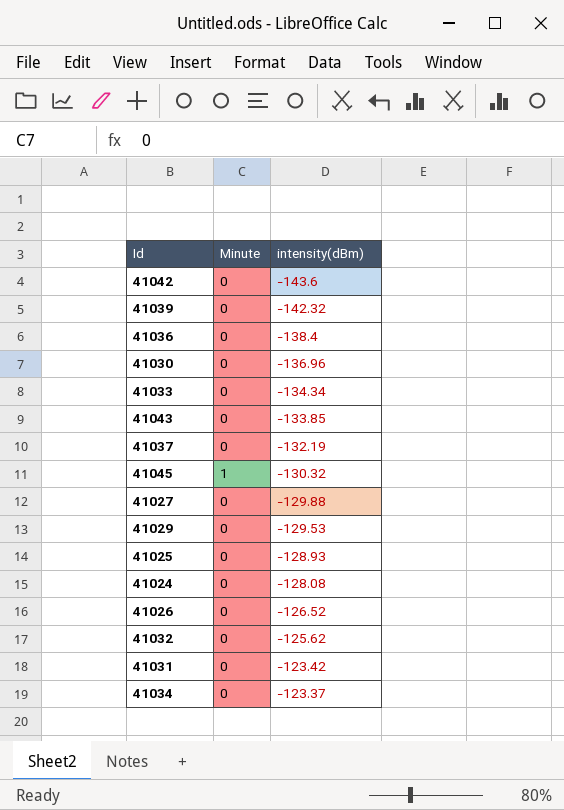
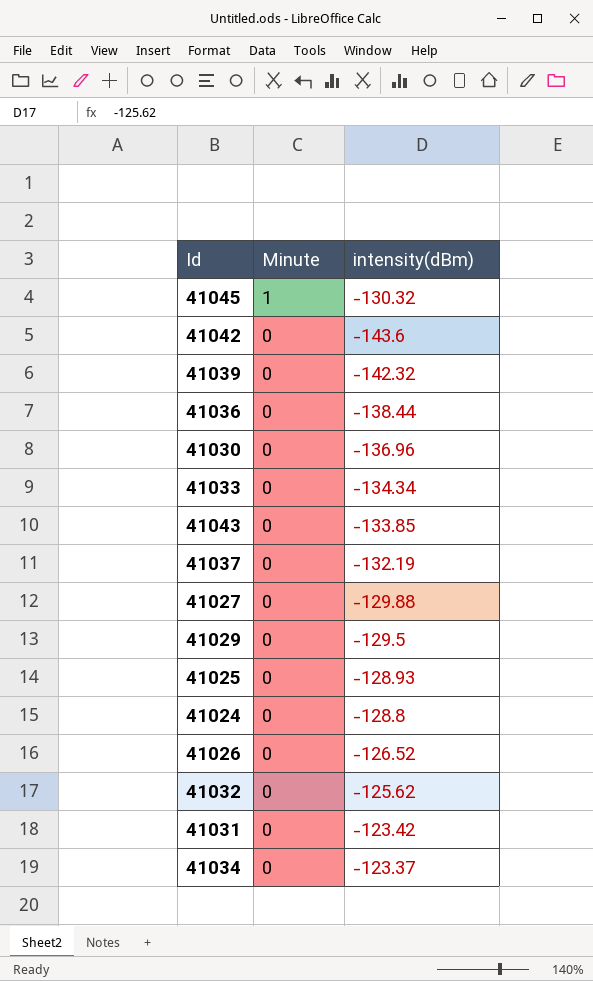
row order: intensity(dBm) ascending -> Minute descending
41036 | intensity(dBm): -138.4 -> -138.44
41029 | intensity(dBm): -129.53 -> -129.5
41024 | intensity(dBm): -128.08 -> -128.8

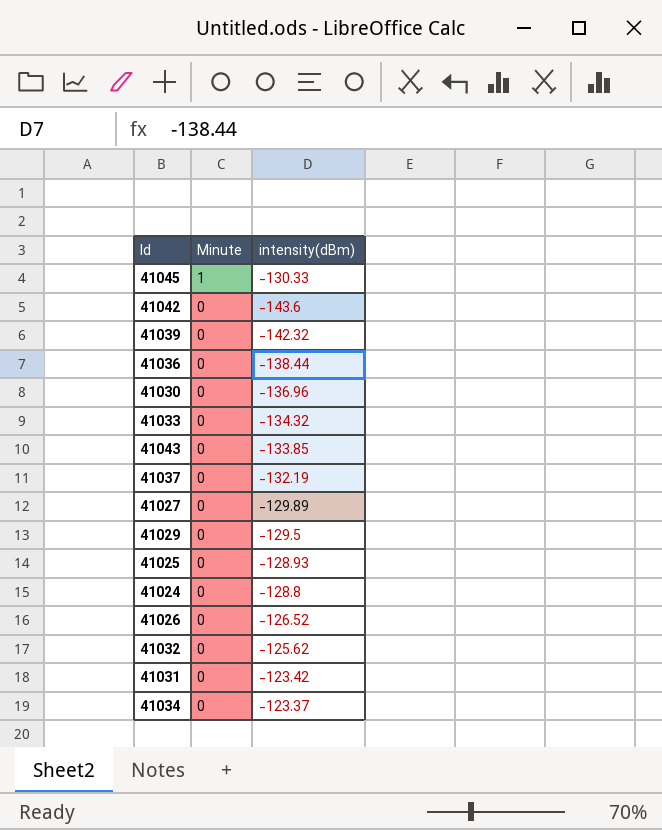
41045 | intensity(dBm): -130.32 -> -130.33
41033 | intensity(dBm): -134.34 -> -134.32
41027 | intensity(dBm): -129.88 -> -129.89

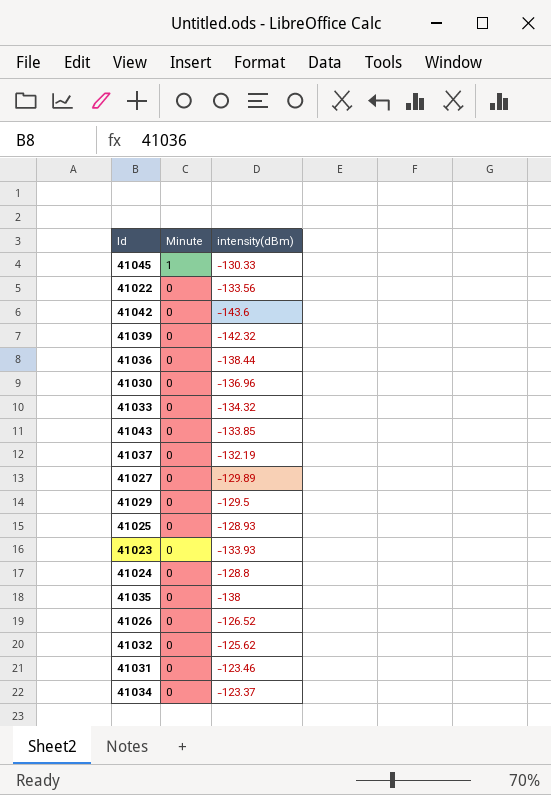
row 41022: none -> 0 | -133.56
row 41023: none -> 0 | -133.93
row 41035: none -> 0 | -138
41031 | intensity(dBm): -123.42 -> -123.46

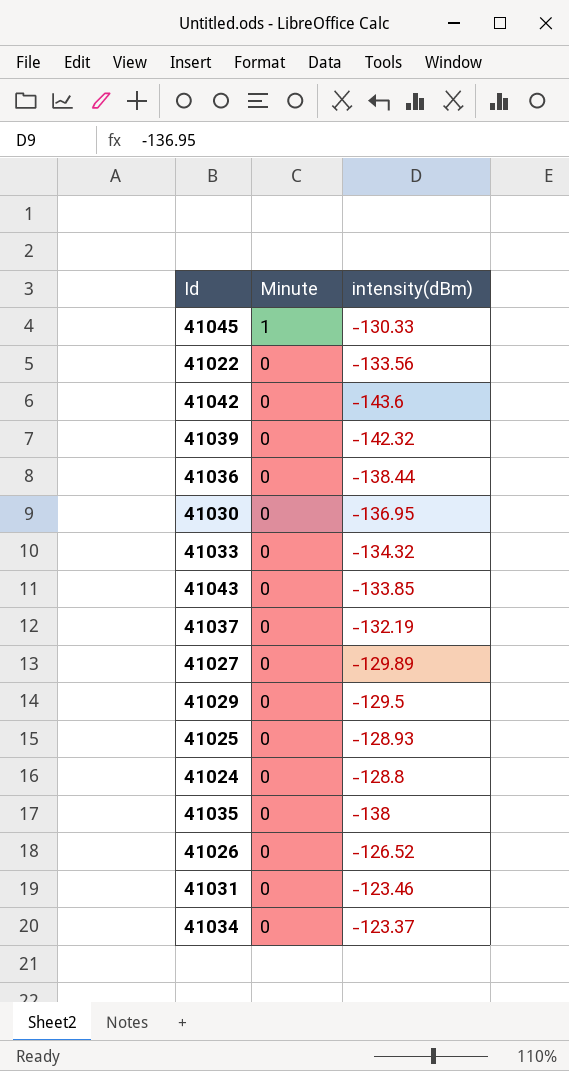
row 41023: 0 | -133.93 -> none
row 41032: 0 | -125.62 -> none
41030 | intensity(dBm): -136.96 -> -136.95

